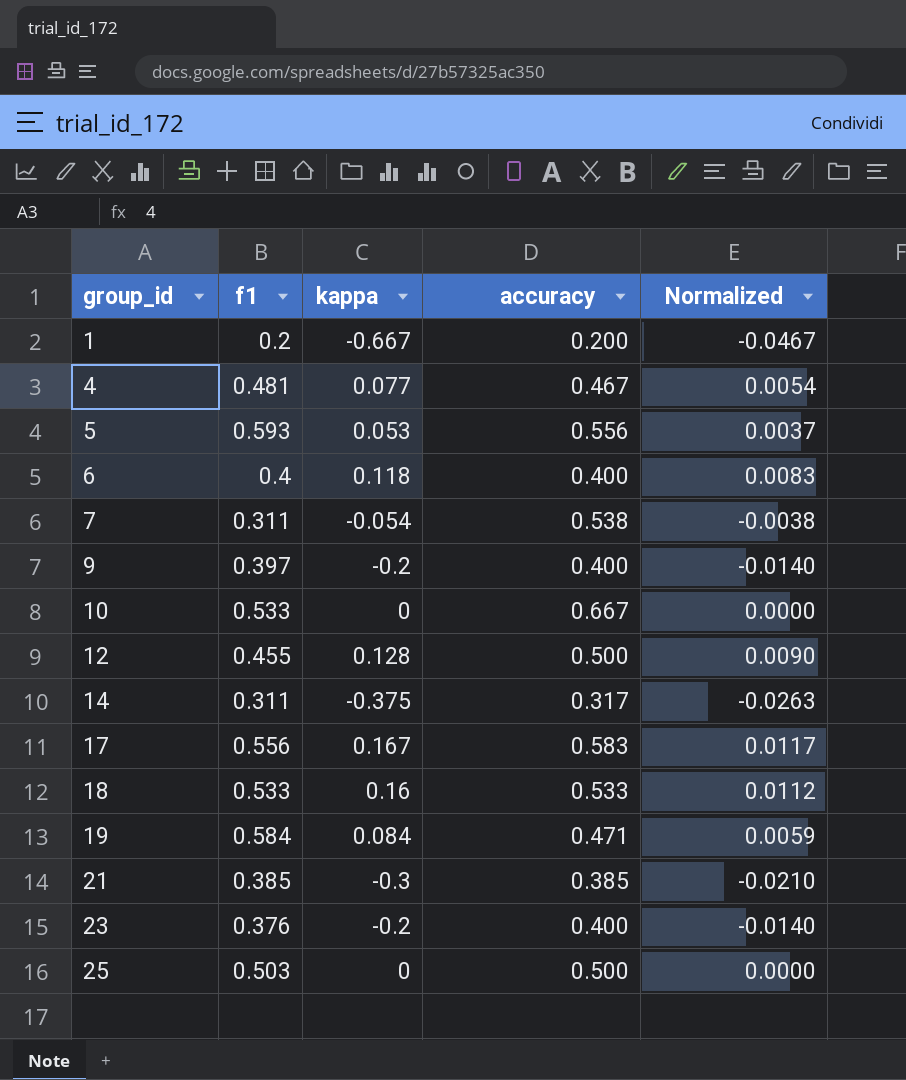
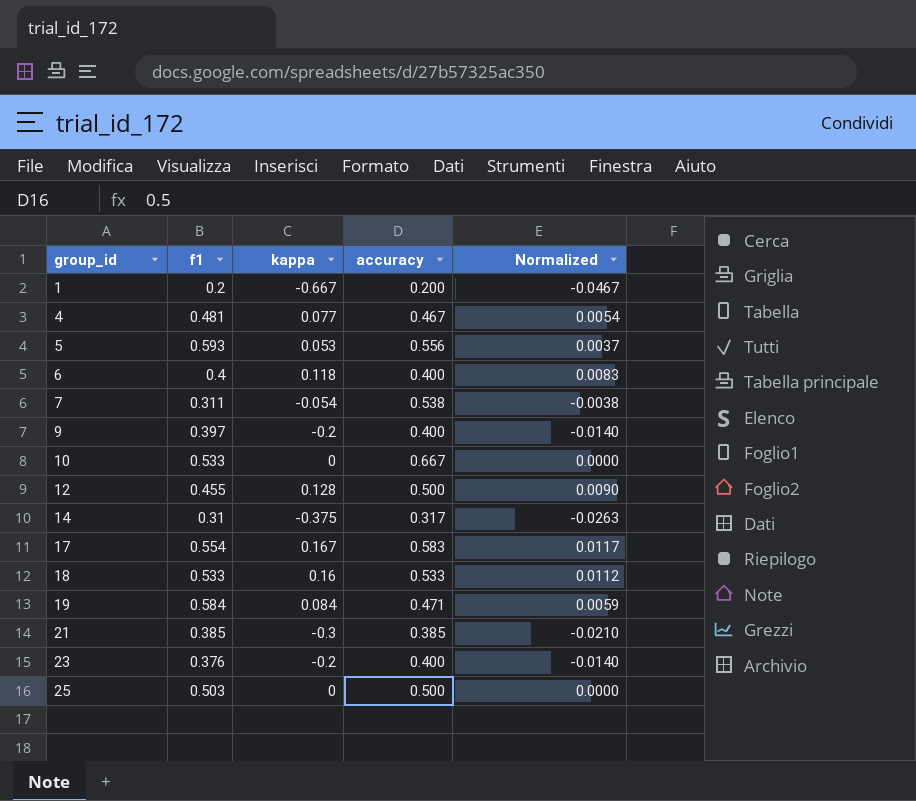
14 | f1: 0.311 -> 0.31
17 | f1: 0.556 -> 0.554

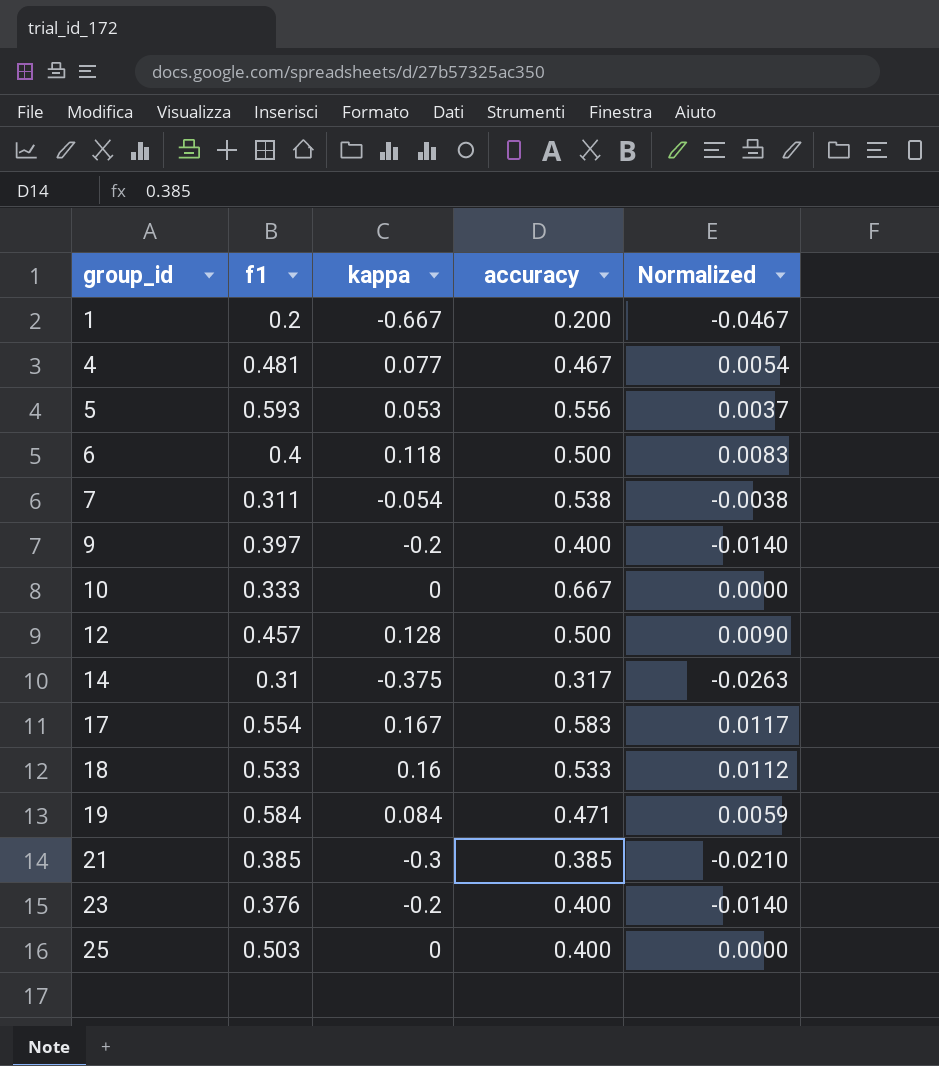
6 | accuracy: 0.400 -> 0.500
10 | f1: 0.533 -> 0.333
12 | f1: 0.455 -> 0.457
25 | accuracy: 0.500 -> 0.400

